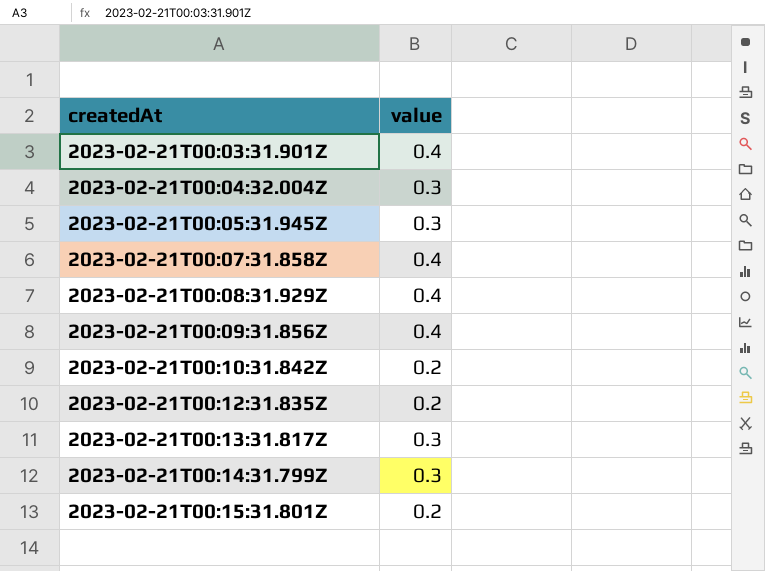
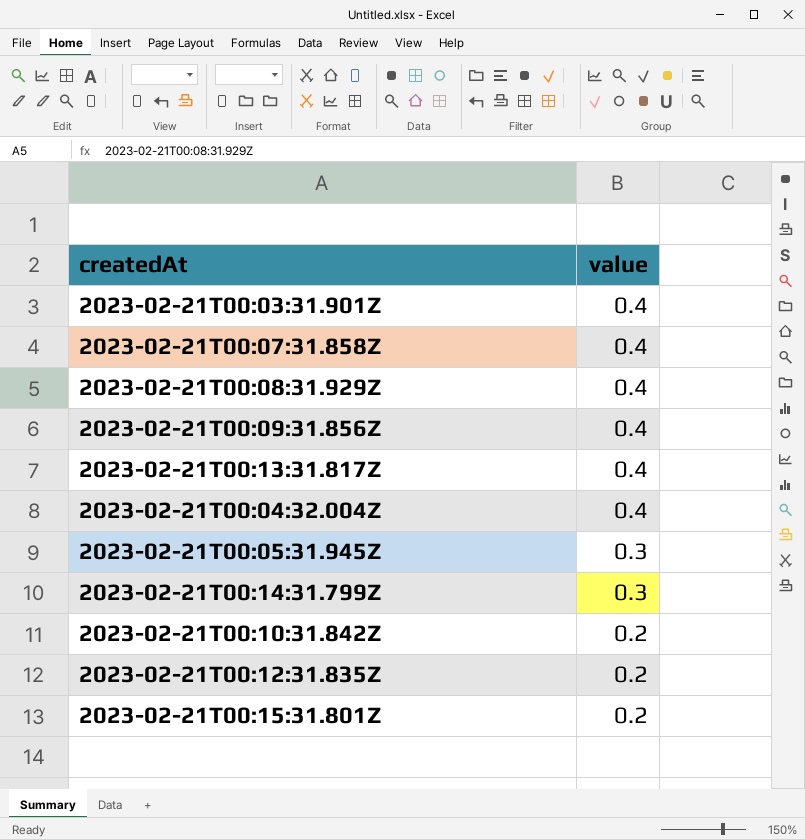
row order: createdAt ascending -> value descending
2023-02-21T00:13:31.817Z | value: 0.3 -> 0.4
2023-02-21T00:04:32.004Z | value: 0.3 -> 0.4

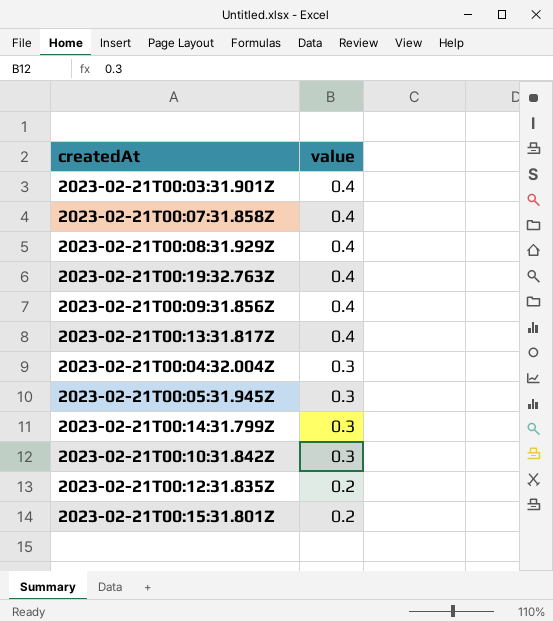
row 2023-02-21T00:19:32.763Z: none -> 0.4
2023-02-21T00:04:32.004Z | value: 0.4 -> 0.3
2023-02-21T00:10:31.842Z | value: 0.2 -> 0.3

